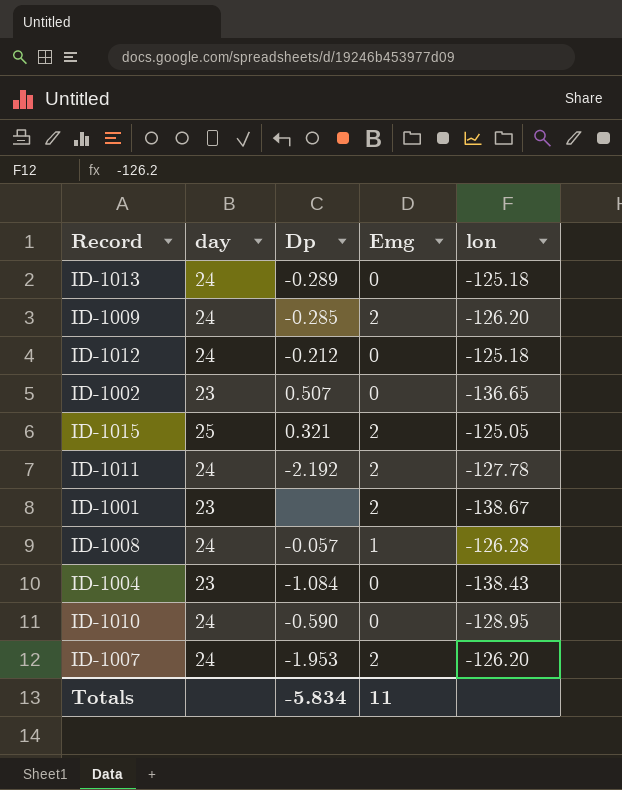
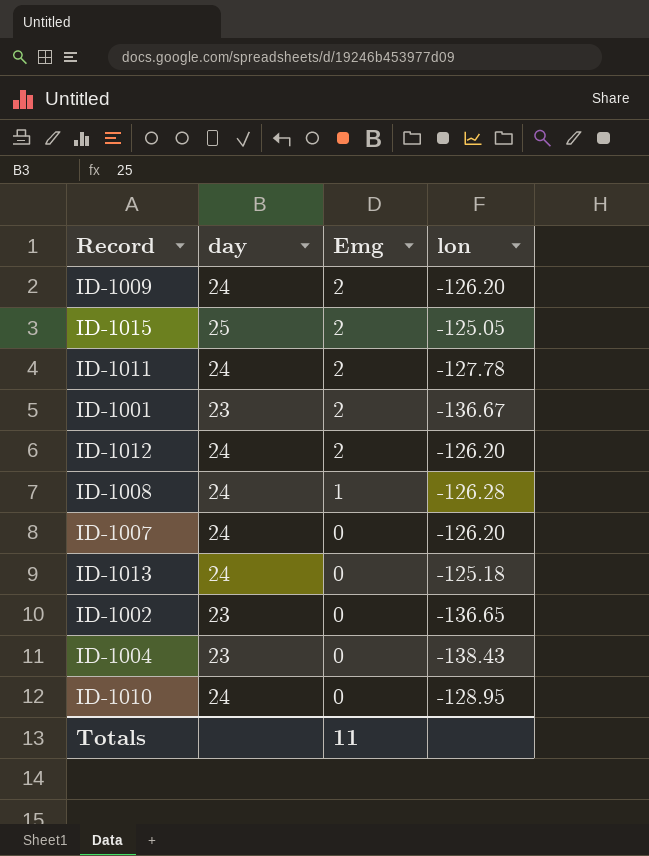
row order: none -> Emg descending
column Dp | position: 3 -> none
ID-1001 | lon: -138.67 -> -136.67
ID-1012 | Emg: 0 -> 2
ID-1012 | lon: -125.18 -> -126.20
ID-1007 | Emg: 2 -> 0

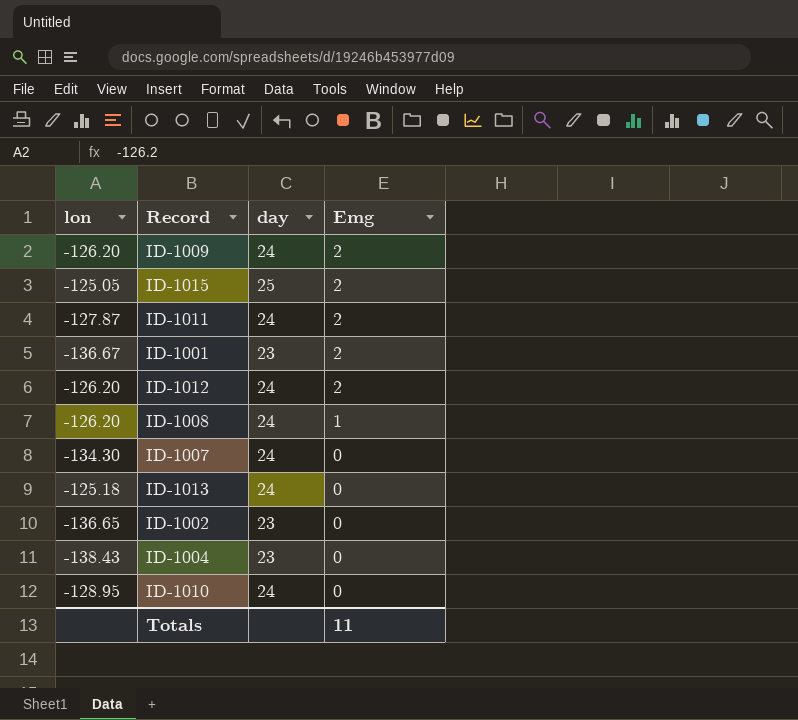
column lon | position: 4 -> 1
ID-1011 | lon: -127.78 -> -127.87
ID-1008 | lon: -126.28 -> -126.20
ID-1007 | lon: -126.20 -> -134.30

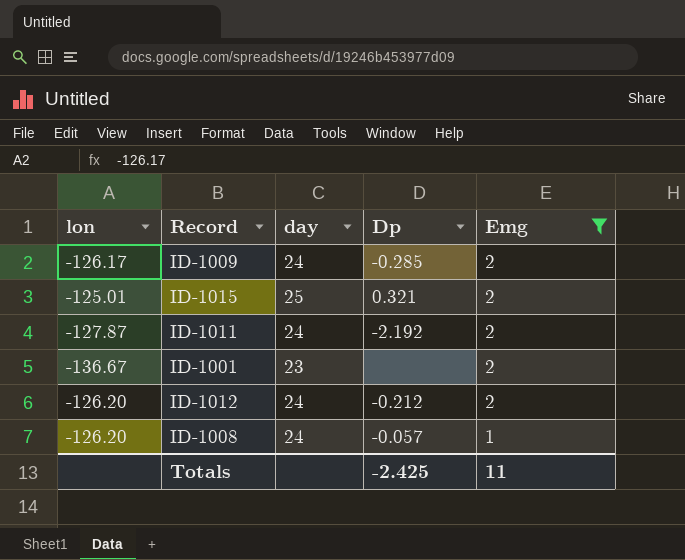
filter: none -> Emg != 0
column Dp | position: none -> 4
ID-1009 | lon: -126.20 -> -126.17
ID-1015 | lon: -125.05 -> -125.01

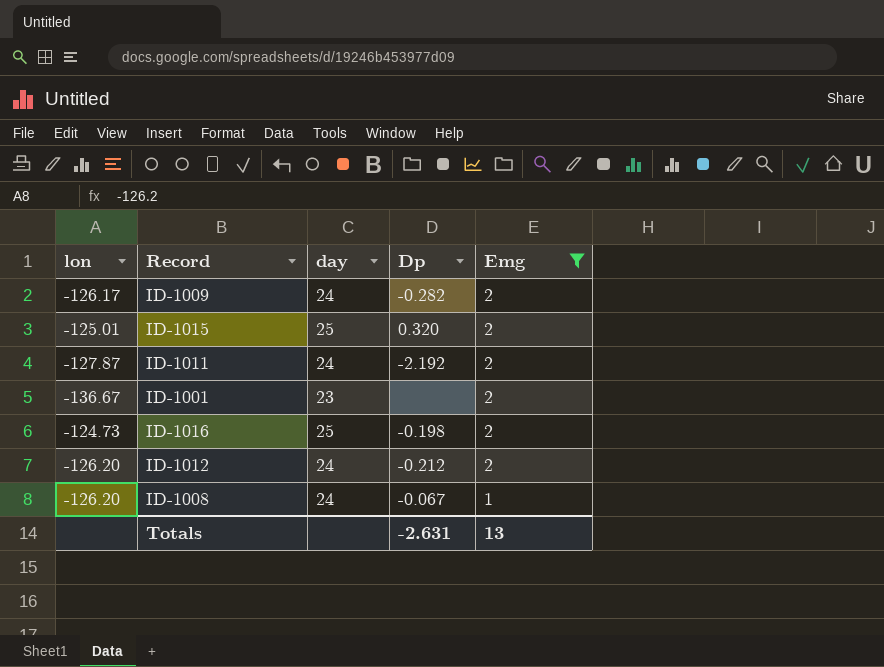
ID-1009 | Dp: -0.285 -> -0.282
ID-1015 | Dp: 0.321 -> 0.320
row ID-1016: none -> -124.73 | 25 | -0.198 | 2
ID-1008 | Dp: -0.057 -> -0.067
Totals | Dp: -2.425 -> -2.631
Totals | Emg: 11 -> 13

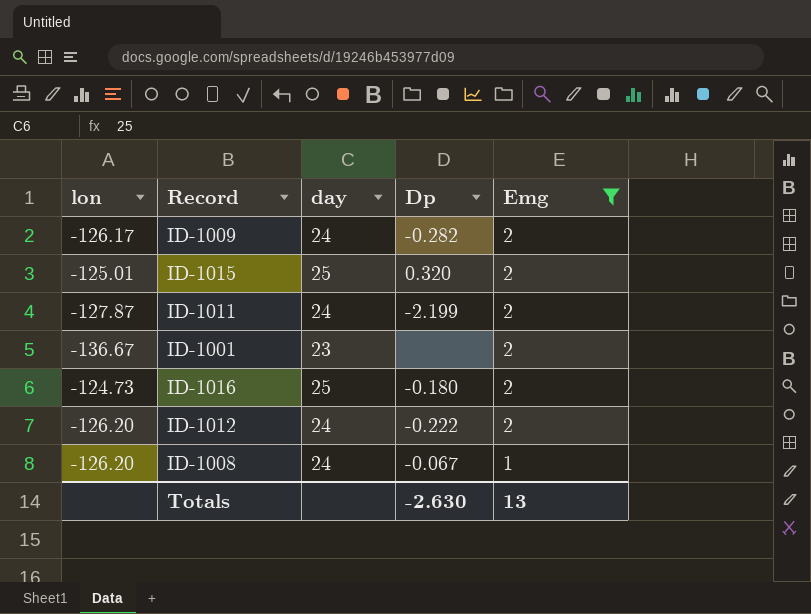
ID-1011 | Dp: -2.192 -> -2.199
ID-1016 | Dp: -0.198 -> -0.180
ID-1012 | Dp: -0.212 -> -0.222
Totals | Dp: -2.631 -> -2.630

